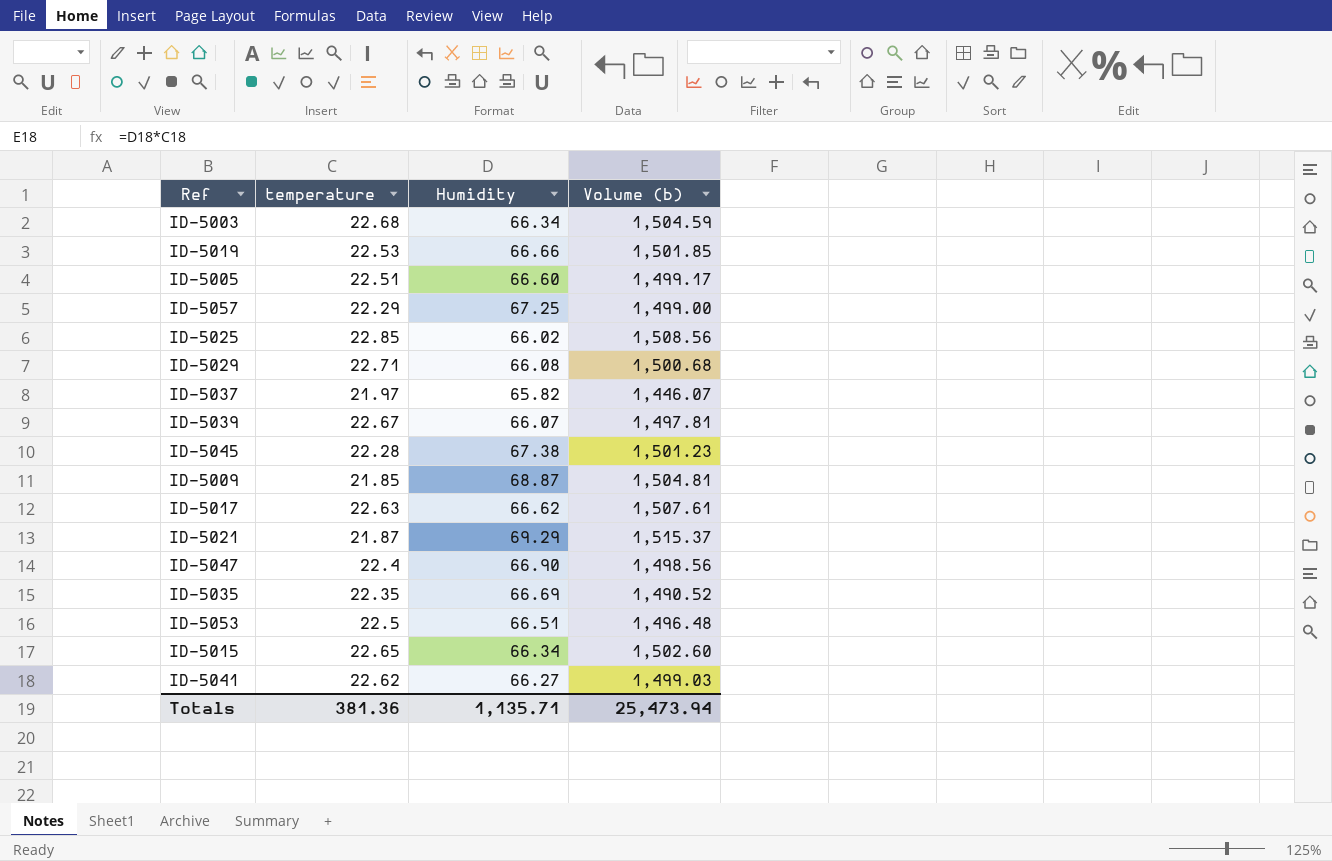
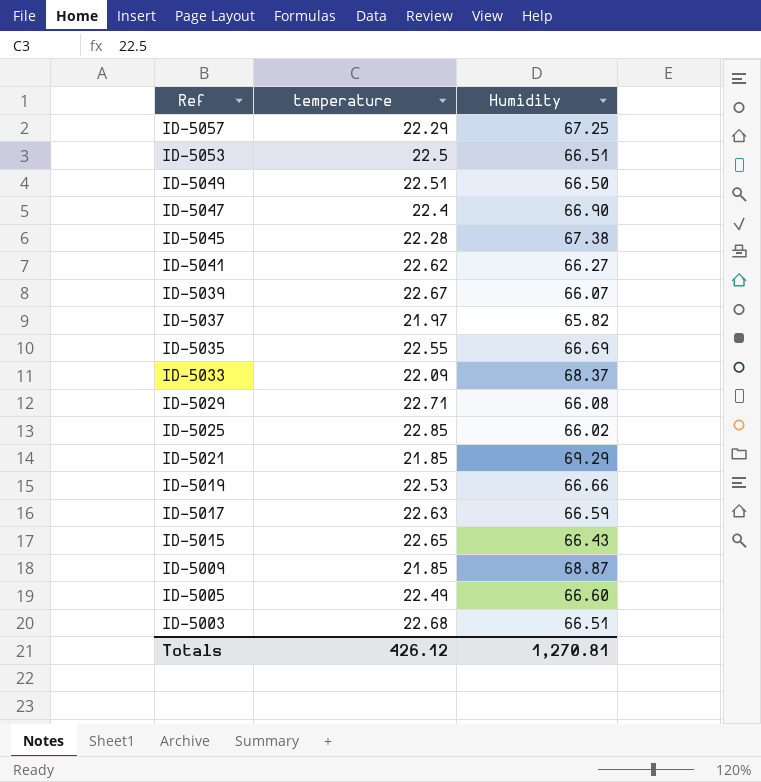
row order: none -> Ref descending
column Volume (b) | formula: [temperature] * [Humidity] -> none
row ID-5049: none -> 22.51 | 66.50
ID-5035 | temperature: 22.35 -> 22.55
row ID-5033: none -> 22.09 | 68.37
ID-5021 | temperature: 21.87 -> 21.85
ID-5017 | Humidity: 66.62 -> 66.59
ID-5015 | Humidity: 66.34 -> 66.43
ID-5005 | temperature: 22.51 -> 22.49
ID-5003 | Humidity: 66.34 -> 66.51
Totals | temperature: 381.36 -> 426.12
Totals | Humidity: 1,135.71 -> 1,270.81

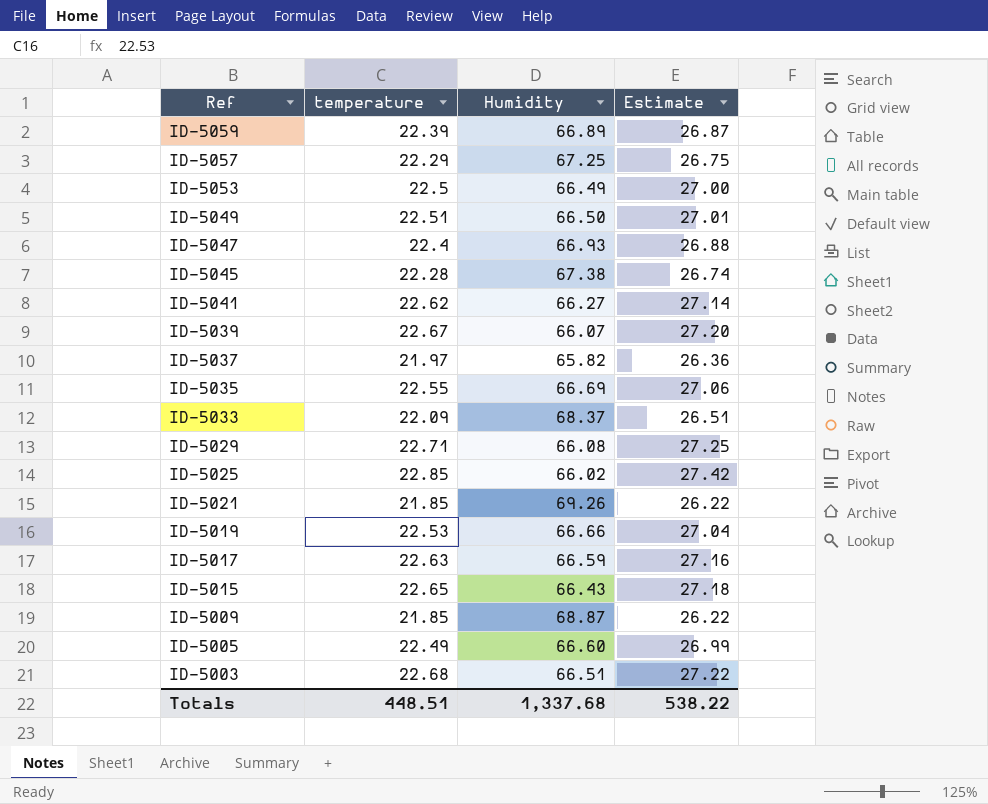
column Estimate | formula: none -> [temperature] * 1.2
row ID-5059: none -> 22.39 | 66.89 | 26.87
ID-5053 | Humidity: 66.51 -> 66.49
ID-5047 | Humidity: 66.90 -> 66.93
ID-5021 | Humidity: 69.29 -> 69.26
Totals | temperature: 426.12 -> 448.51
Totals | Humidity: 1,270.81 -> 1,337.68

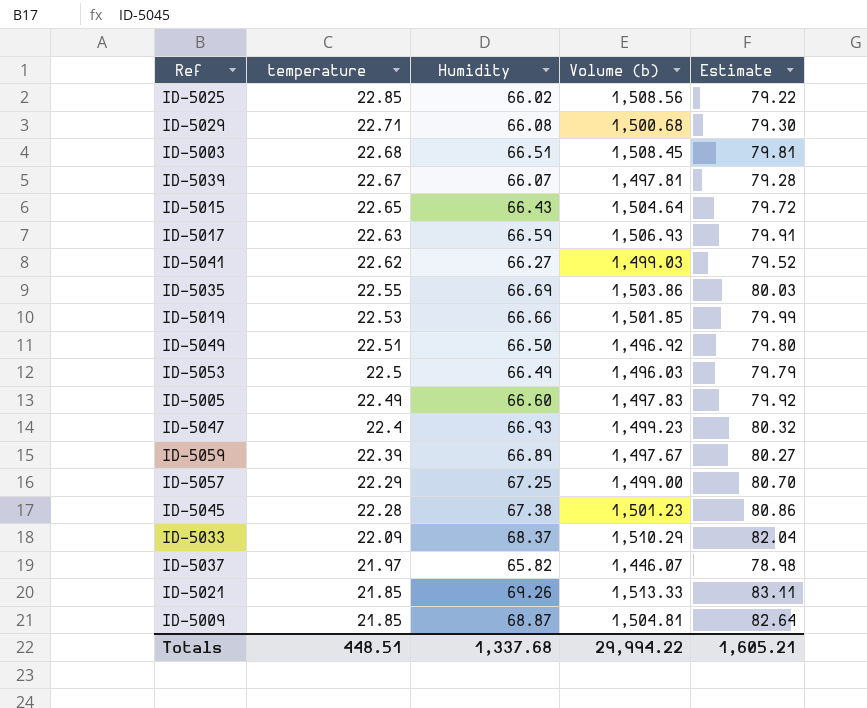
row order: Ref descending -> temperature descending
column Volume (b) | formula: none -> [temperature] * [Humidity]
column Estimate | formula: [temperature] * 1.2 -> [Humidity] * 1.2
Totals | Estimate: 538.22 -> 1,605.21

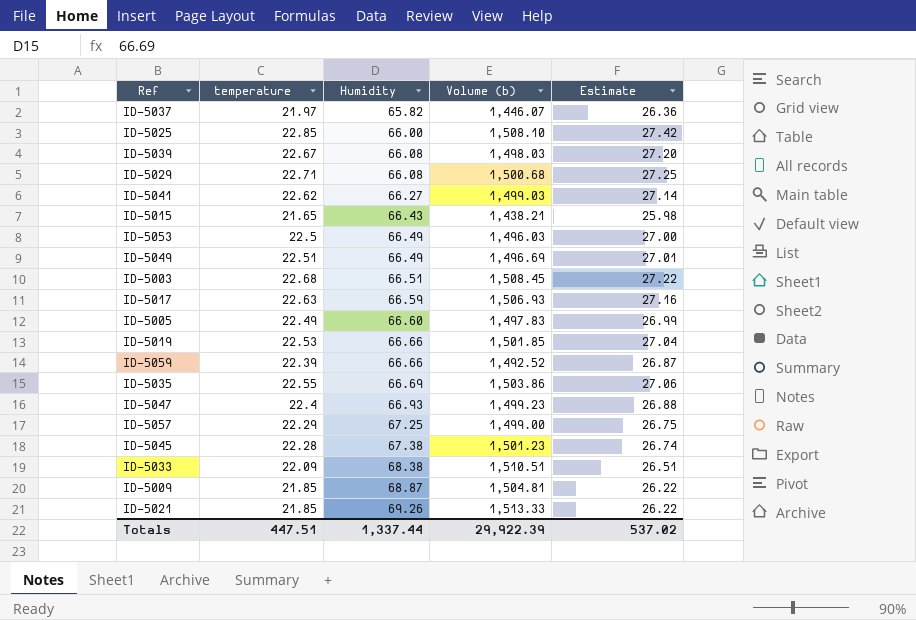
row order: temperature descending -> Humidity ascending
column Estimate | formula: [Humidity] * 1.2 -> [temperature] * 1.2
ID-5025 | Humidity: 66.02 -> 66.00
ID-5025 | Volume (b): 1,508.56 -> 1,508.10
ID-5039 | Humidity: 66.07 -> 66.08
ID-5039 | Volume (b): 1,497.81 -> 1,498.03
ID-5015 | temperature: 22.65 -> 21.65
ID-5015 | Volume (b): 1,504.64 -> 1,438.21
ID-5049 | Humidity: 66.50 -> 66.49
ID-5049 | Volume (b): 1,496.92 -> 1,496.69
ID-5059 | Humidity: 66.89 -> 66.66
ID-5059 | Volume (b): 1,497.67 -> 1,492.52
ID-5033 | Humidity: 68.37 -> 68.38
ID-5033 | Volume (b): 1,510.29 -> 1,510.51
Totals | temperature: 448.51 -> 447.51
Totals | Humidity: 1,337.68 -> 1,337.44
Totals | Volume (b): 29,994.22 -> 29,922.39
Totals | Estimate: 1,605.21 -> 537.02

